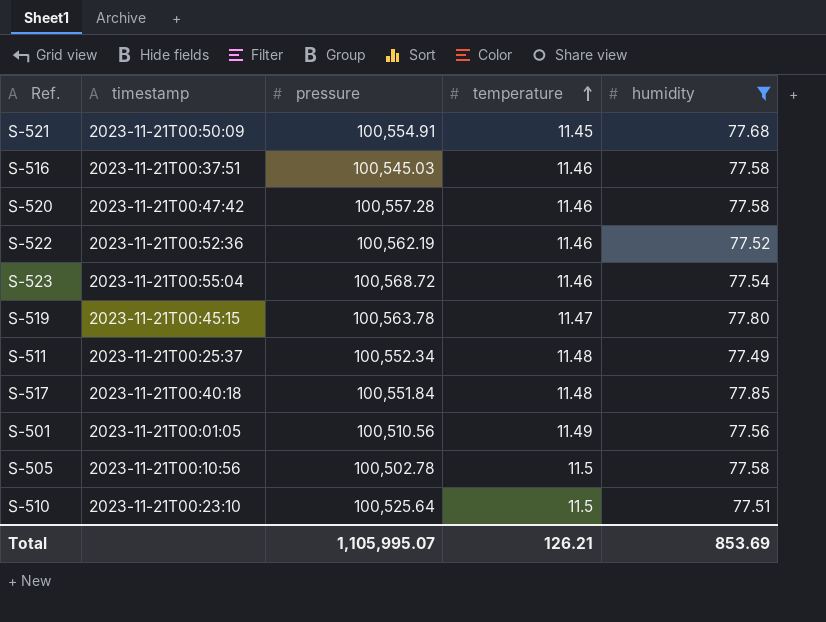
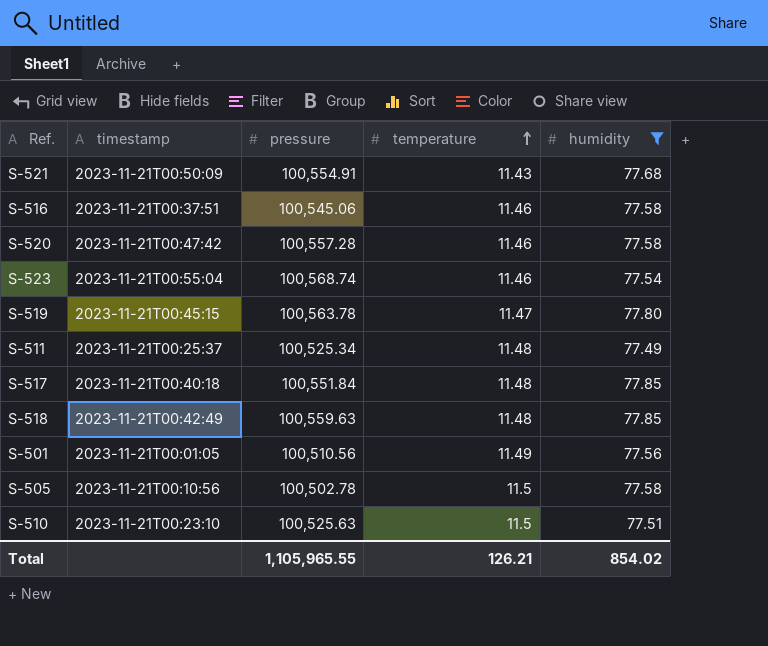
row S-522: 2023-11-21T00:52:36 | 100,562.19 | 11.46 | 77.52 -> none
S-521 | temperature: 11.45 -> 11.43
S-516 | pressure: 100,545.03 -> 100,545.06
S-523 | pressure: 100,568.72 -> 100,568.74
S-511 | pressure: 100,552.34 -> 100,525.34
row S-518: none -> 2023-11-21T00:42:49 | 100,559.63 | 11.48 | 77.85
S-510 | pressure: 100,525.64 -> 100,525.63
Total | pressure: 1,105,995.07 -> 1,105,965.55
Total | humidity: 853.69 -> 854.02

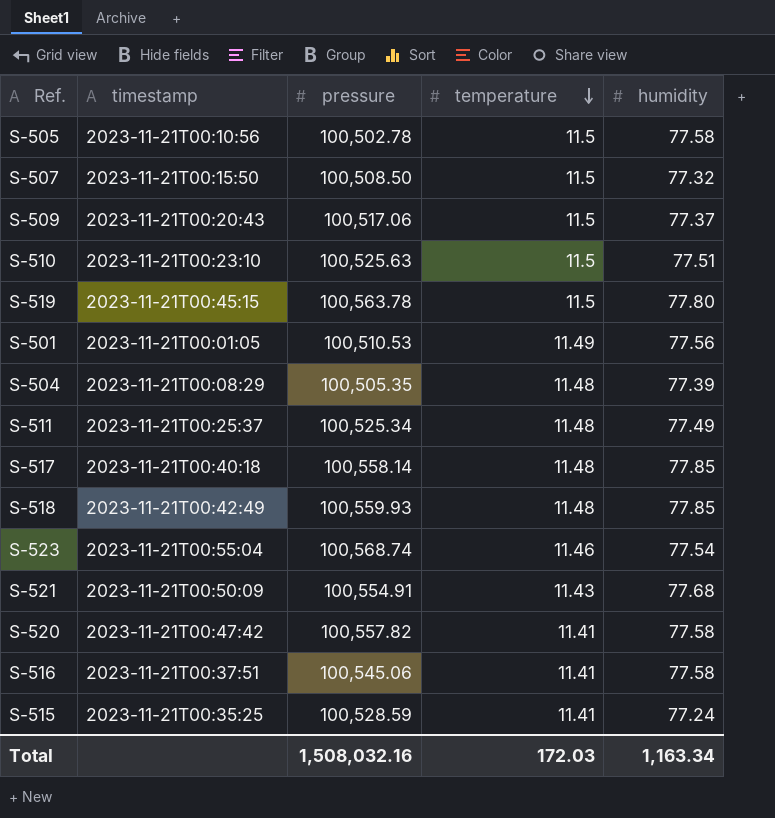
filter: humidity >= 77.49 -> none
row order: temperature ascending -> temperature descending
S-519 | temperature: 11.47 -> 11.5
S-501 | pressure: 100,510.56 -> 100,510.53
S-517 | pressure: 100,551.84 -> 100,558.14
S-518 | pressure: 100,559.63 -> 100,559.93
S-520 | pressure: 100,557.28 -> 100,557.82
S-520 | temperature: 11.46 -> 11.41
S-516 | temperature: 11.46 -> 11.41
Total | pressure: 1,105,965.55 -> 1,508,032.16
Total | temperature: 126.21 -> 172.03
Total | humidity: 854.02 -> 1,163.34

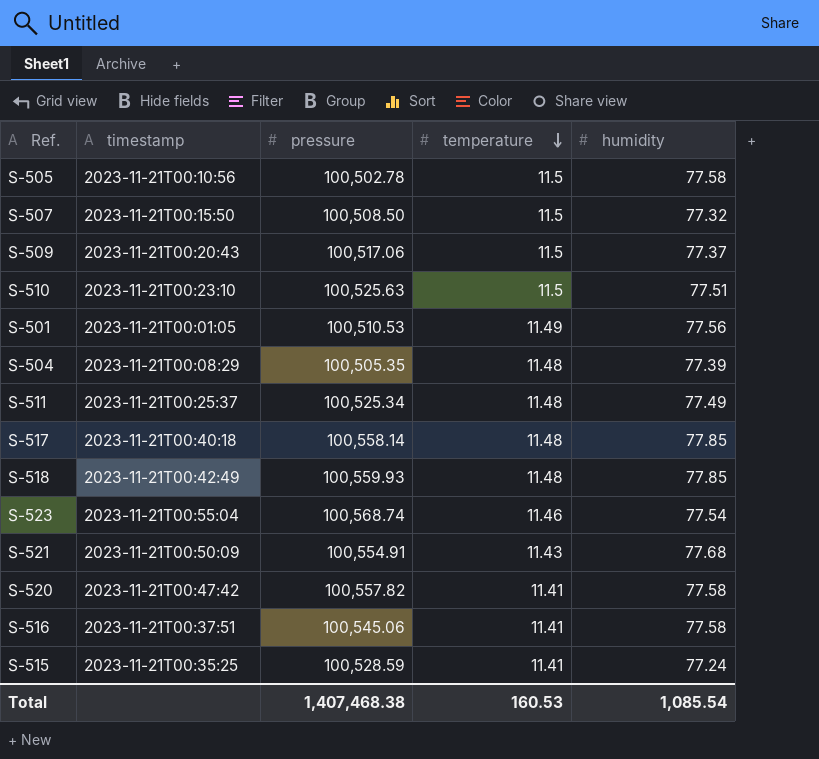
row S-519: 2023-11-21T00:45:15 | 100,563.78 | 11.5 | 77.80 -> none
Total | pressure: 1,508,032.16 -> 1,407,468.38
Total | temperature: 172.03 -> 160.53
Total | humidity: 1,163.34 -> 1,085.54

